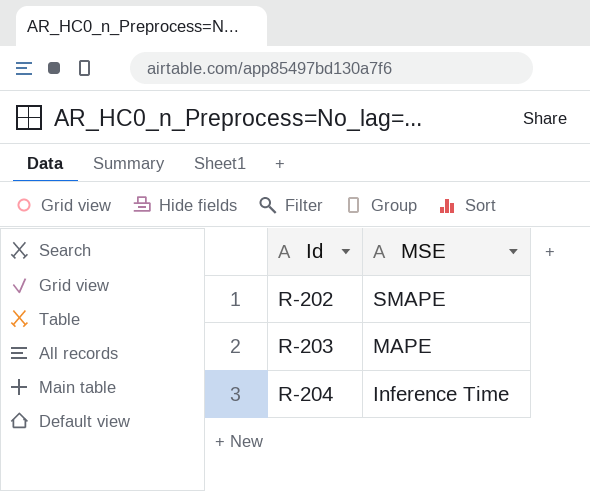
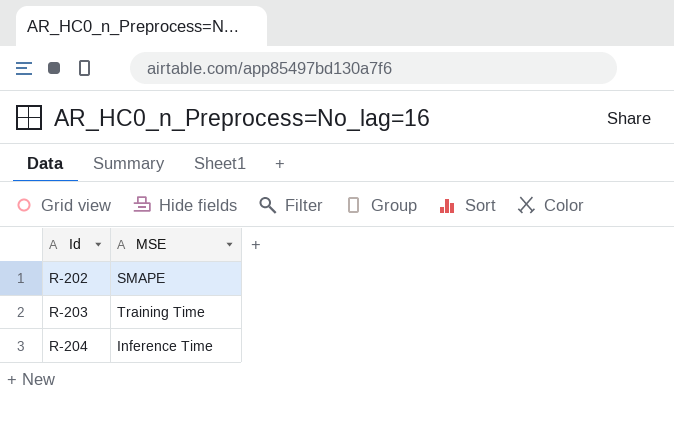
R-203 | MSE: MAPE -> Training Time

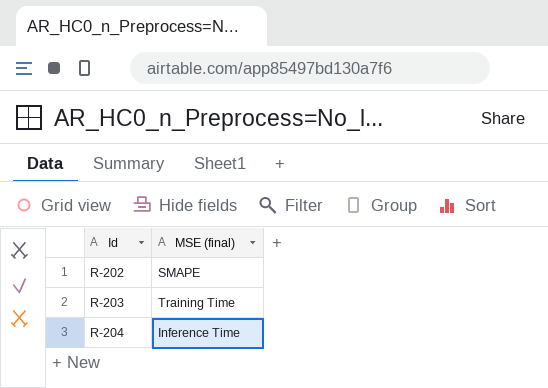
column name: MSE -> MSE (final)

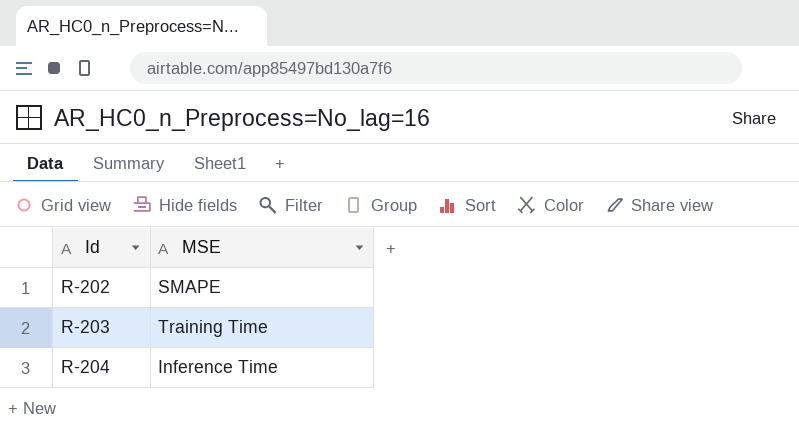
column name: MSE (final) -> MSE

